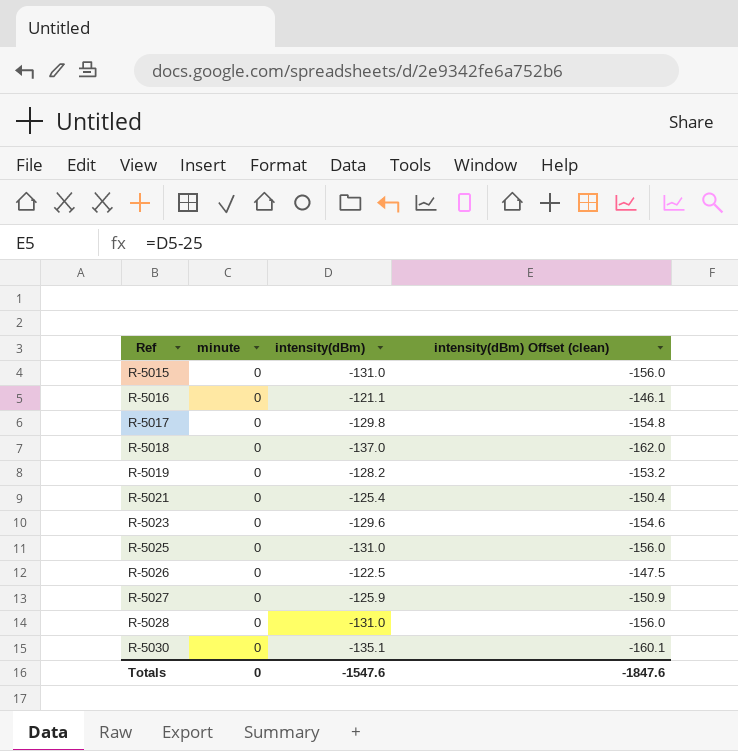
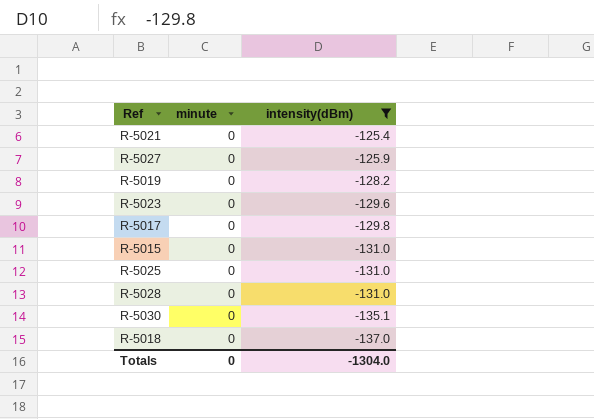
filter: none -> intensity(dBm) <= -125.4
row order: Ref ascending -> intensity(dBm) descending
column intensity(dBm) Offset (clean) | formula: [intensity(dBm)] - 25 -> none
Totals | intensity(dBm): -1547.6 -> -1304.0

